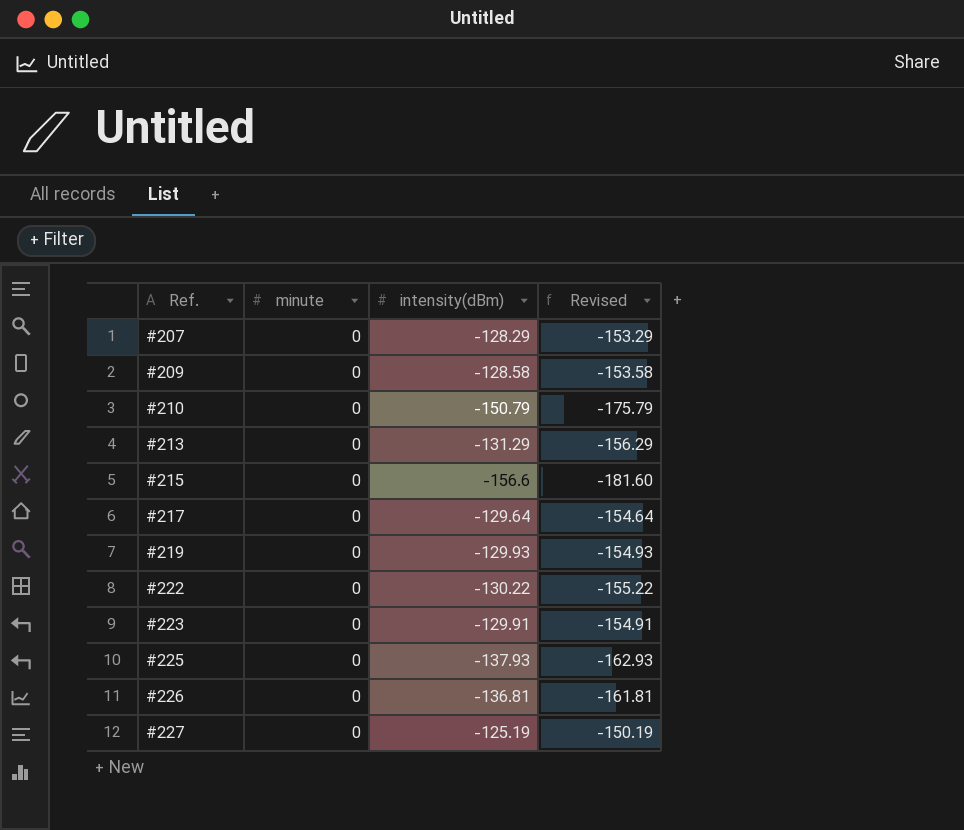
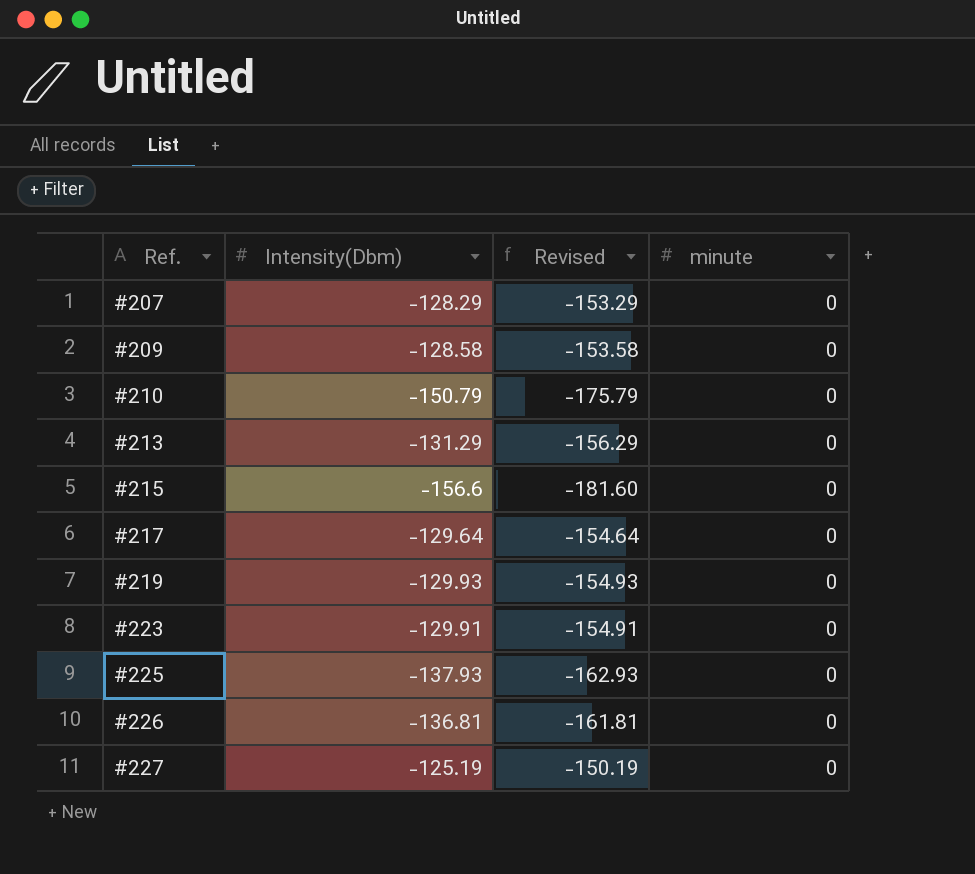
column name: intensity(dBm) -> Intensity(Dbm)
column minute | position: 2 -> 4
row #222: 0 | -130.22 | -155.22 -> none

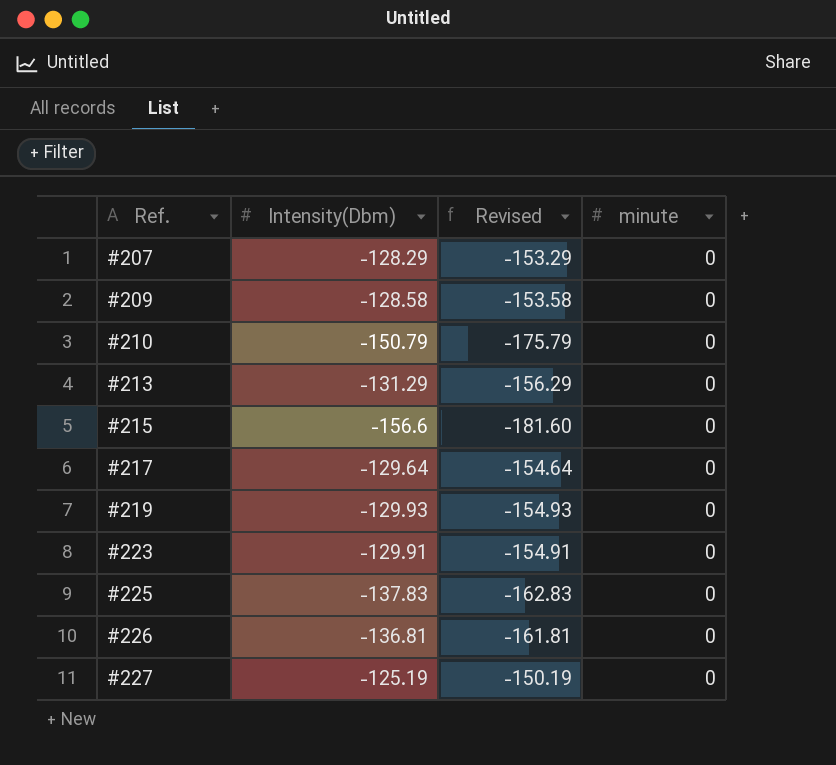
#225 | Intensity(Dbm): -137.93 -> -137.83
#225 | Revised: -162.93 -> -162.83

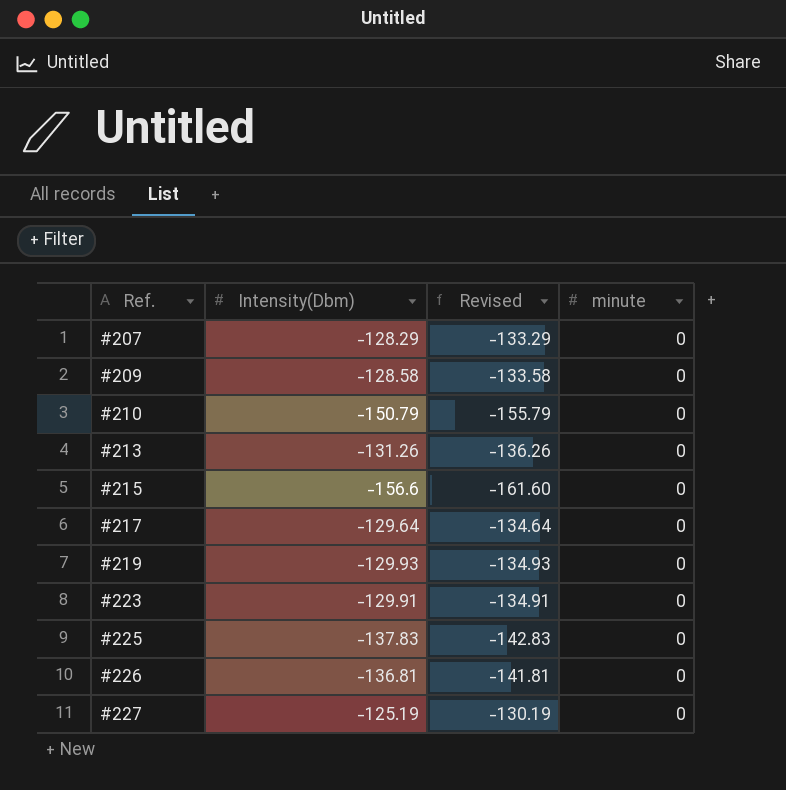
column Revised | formula: [Intensity(Dbm)] - 25 -> [Intensity(Dbm)] - 5
#213 | Intensity(Dbm): -131.29 -> -131.26

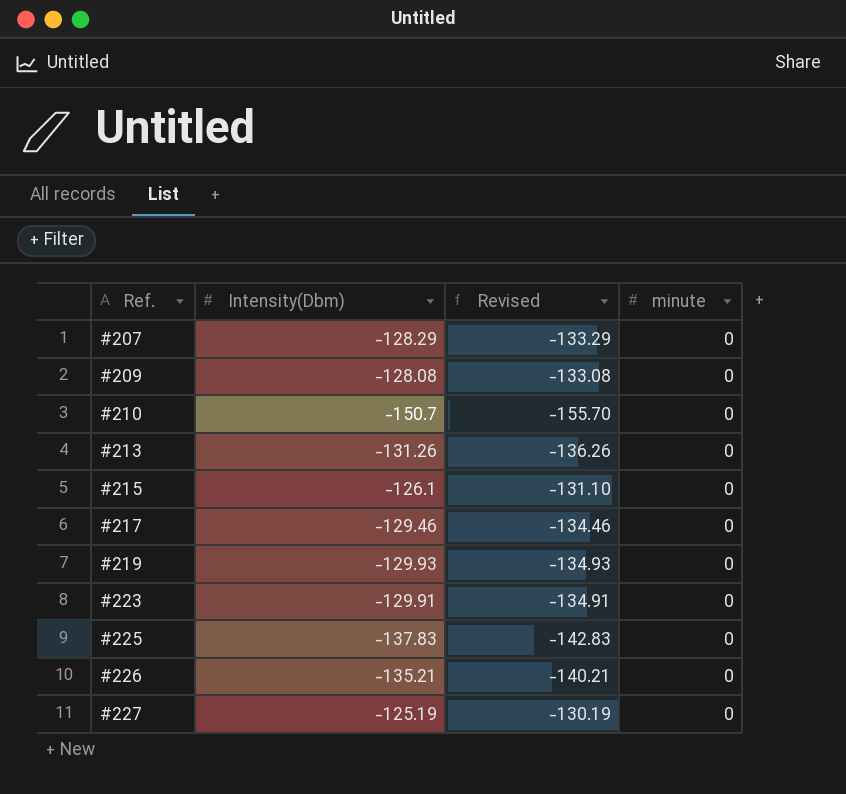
#209 | Intensity(Dbm): -128.58 -> -128.08
#209 | Revised: -133.58 -> -133.08
#210 | Intensity(Dbm): -150.79 -> -150.7
#210 | Revised: -155.79 -> -155.70
#215 | Intensity(Dbm): -156.6 -> -126.1
#215 | Revised: -161.60 -> -131.10
#217 | Intensity(Dbm): -129.64 -> -129.46
#217 | Revised: -134.64 -> -134.46
#226 | Intensity(Dbm): -136.81 -> -135.21
#226 | Revised: -141.81 -> -140.21

